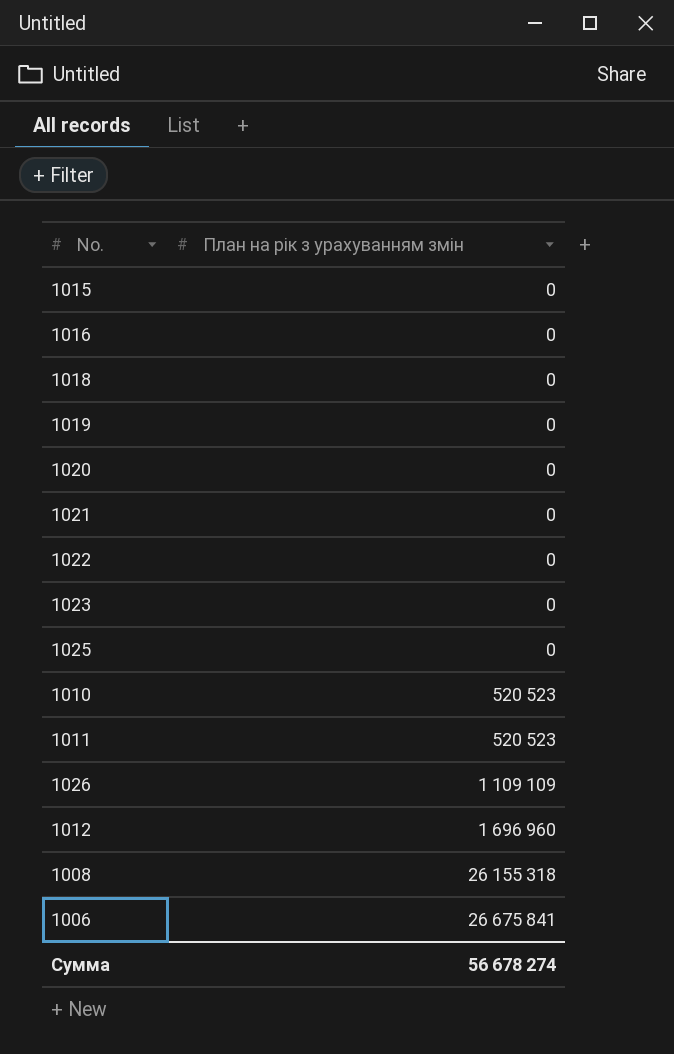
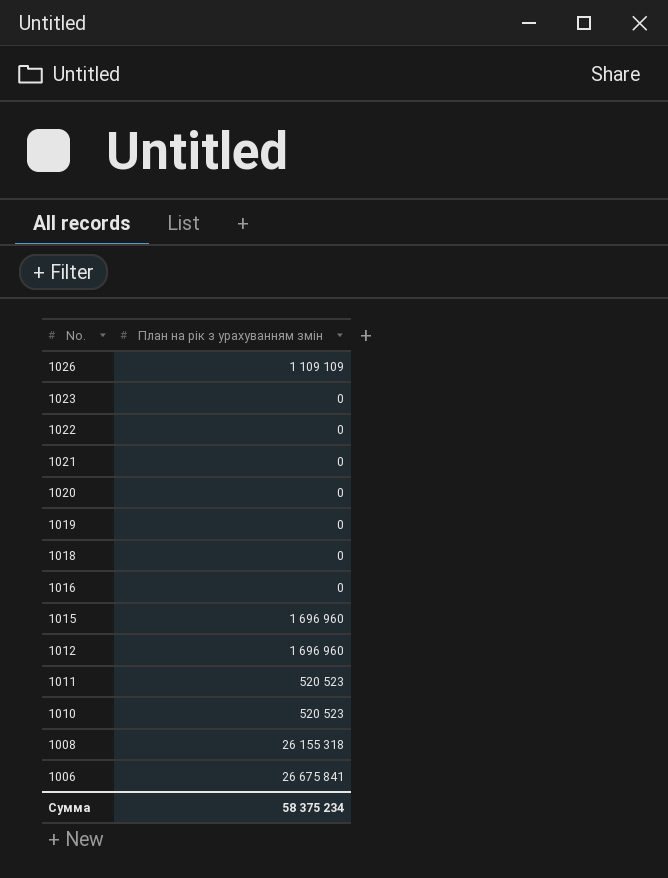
row order: План на рік з урахуванням змін ascending -> No. descending
row 1025: 0 -> none
1015 | План на рік з урахуванням змін: 0 -> 1 696 960
Сумма | План на рік з урахуванням змін: 56 678 274 -> 58 375 234

